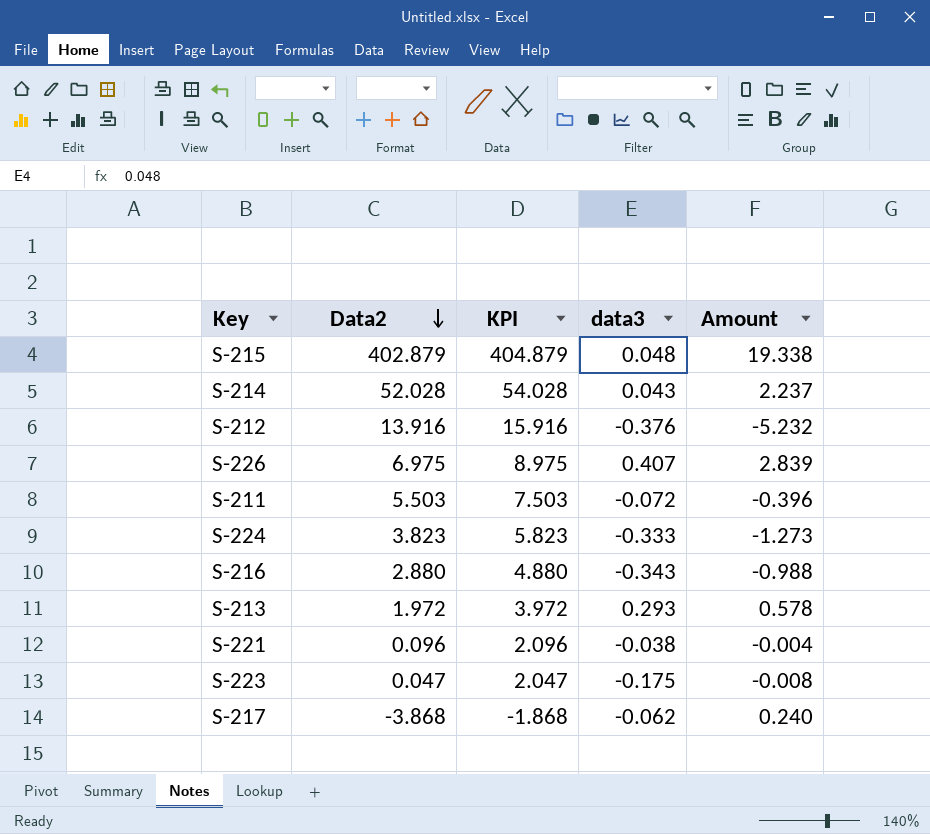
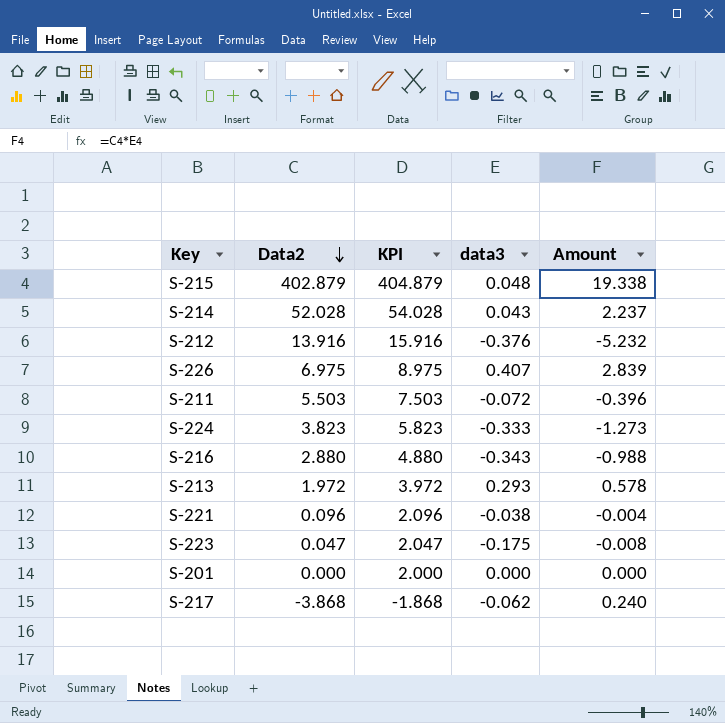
row S-201: none -> 0.000 | 2.000 | 0.000 | 0.000

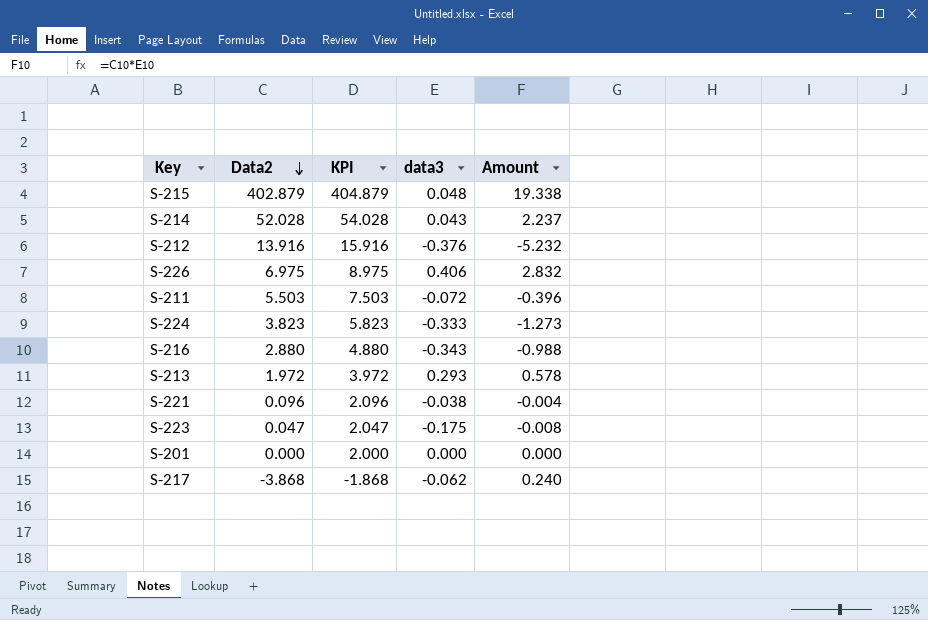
S-226 | data3: 0.407 -> 0.406
S-226 | Amount: 2.839 -> 2.832

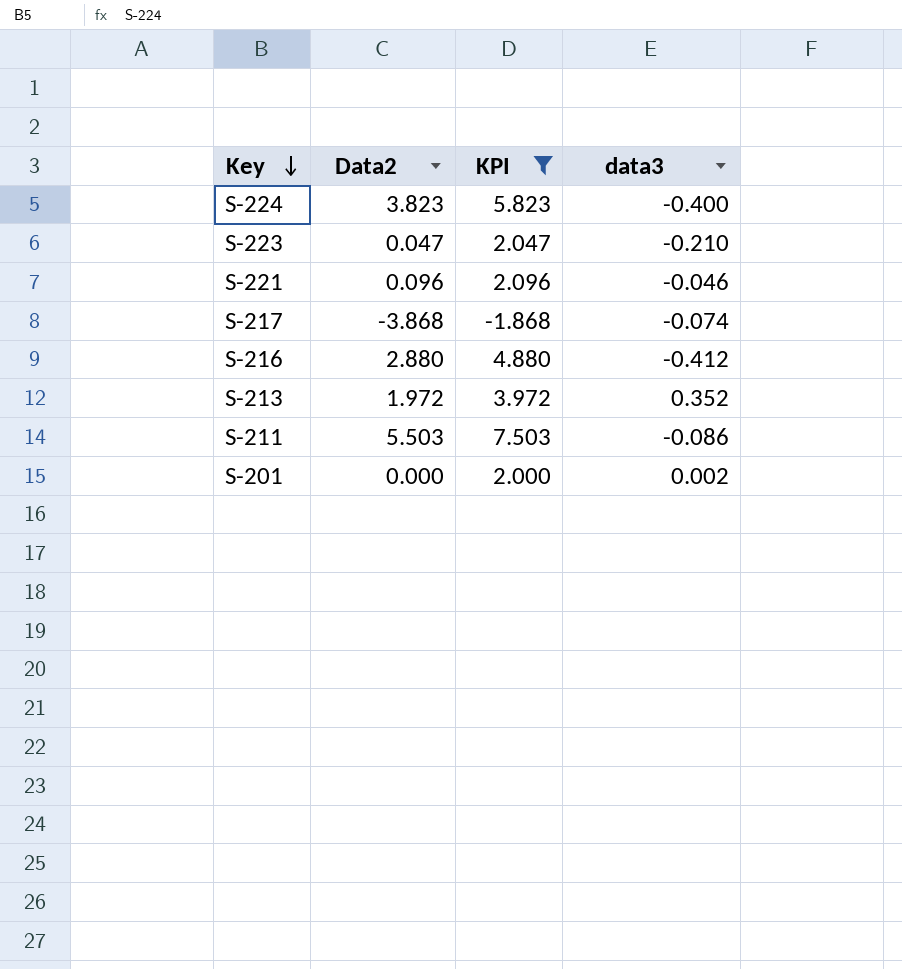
filter: none -> KPI <= 7.503
row order: Data2 descending -> Key descending
column Amount | formula: [Data2] * [data3] -> none
S-224 | data3: -0.333 -> -0.400
S-223 | data3: -0.175 -> -0.210
S-221 | data3: -0.038 -> -0.046
S-217 | data3: -0.062 -> -0.074
S-216 | data3: -0.343 -> -0.412
S-213 | data3: 0.293 -> 0.352
S-211 | data3: -0.072 -> -0.086
S-201 | data3: 0.000 -> 0.002

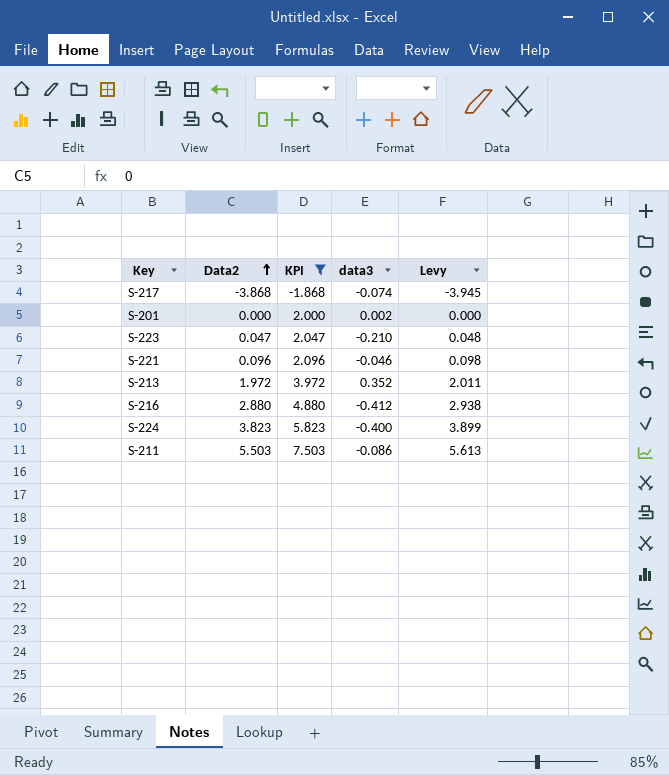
row order: Key descending -> Data2 ascending
column Levy | formula: none -> [Data2] * 1.02

